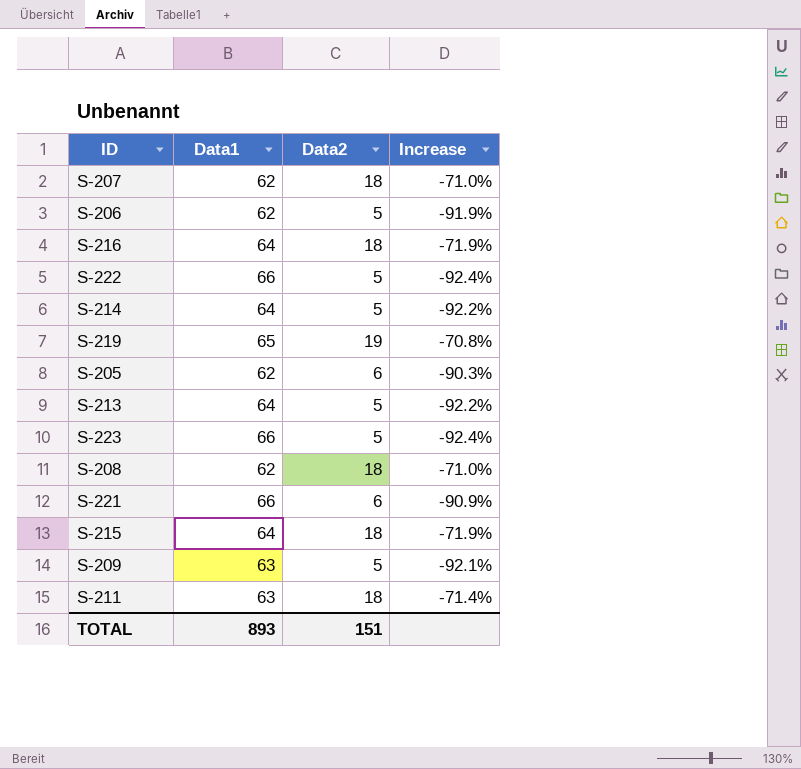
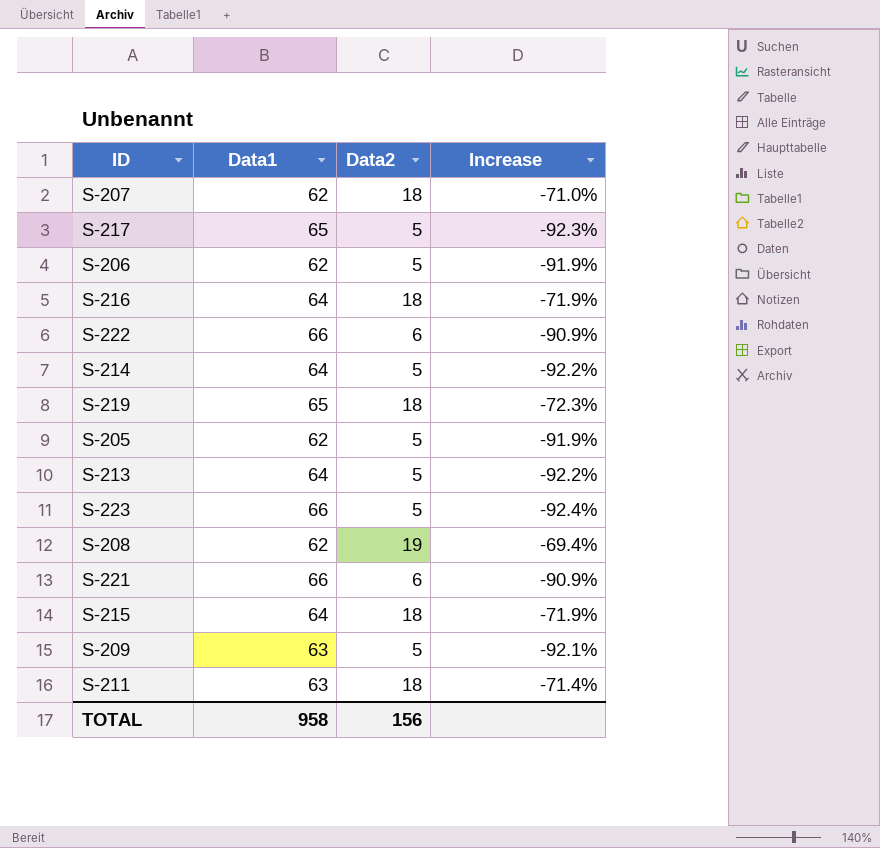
row S-217: none -> 65 | 5 | -92.3%
S-222 | Data2: 5 -> 6
S-222 | Increase: -92.4% -> -90.9%
S-219 | Data2: 19 -> 18
S-219 | Increase: -70.8% -> -72.3%
S-205 | Data2: 6 -> 5
S-205 | Increase: -90.3% -> -91.9%
S-208 | Data2: 18 -> 19
S-208 | Increase: -71.0% -> -69.4%
TOTAL | Data1: 893 -> 958
TOTAL | Data2: 151 -> 156

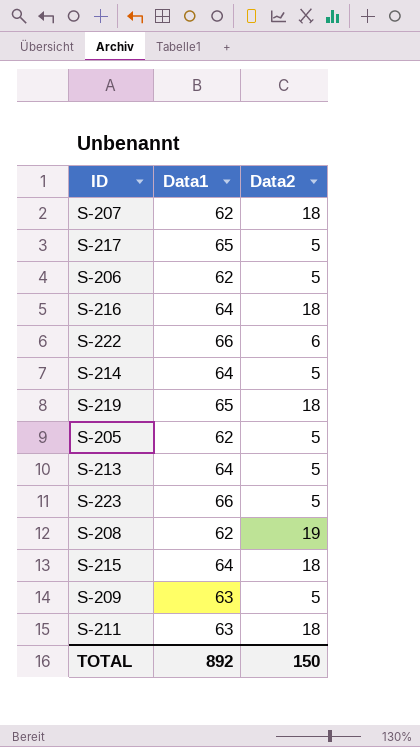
column Increase | formula: ([Data2] - [Data1]) / [Data1] -> none
row S-221: 66 | 6 | -90.9% -> none
TOTAL | Data1: 958 -> 892
TOTAL | Data2: 156 -> 150

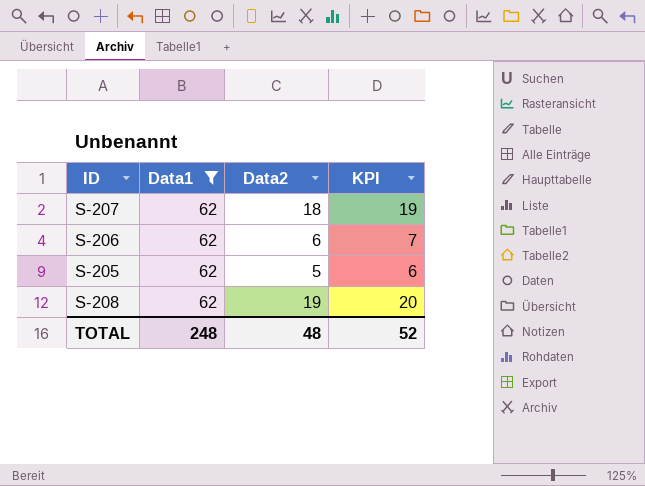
filter: none -> Data1 = 62
column KPI | formula: none -> [Data2] + 1
S-206 | Data2: 5 -> 6
TOTAL | Data1: 892 -> 248
TOTAL | Data2: 150 -> 48

